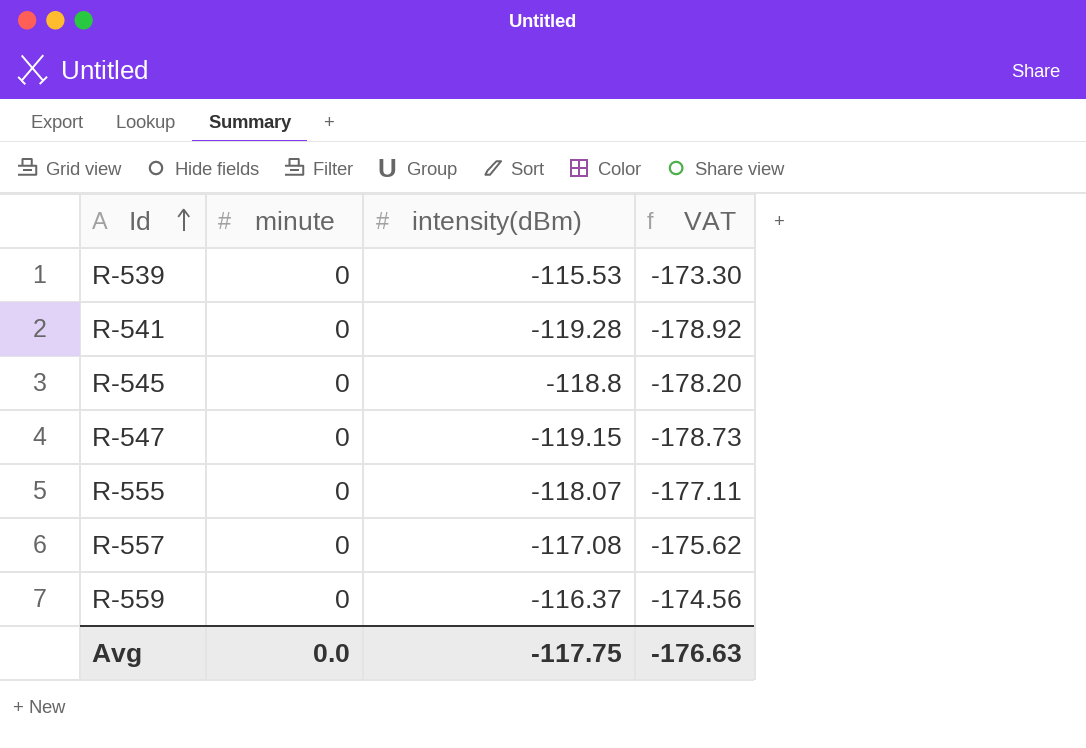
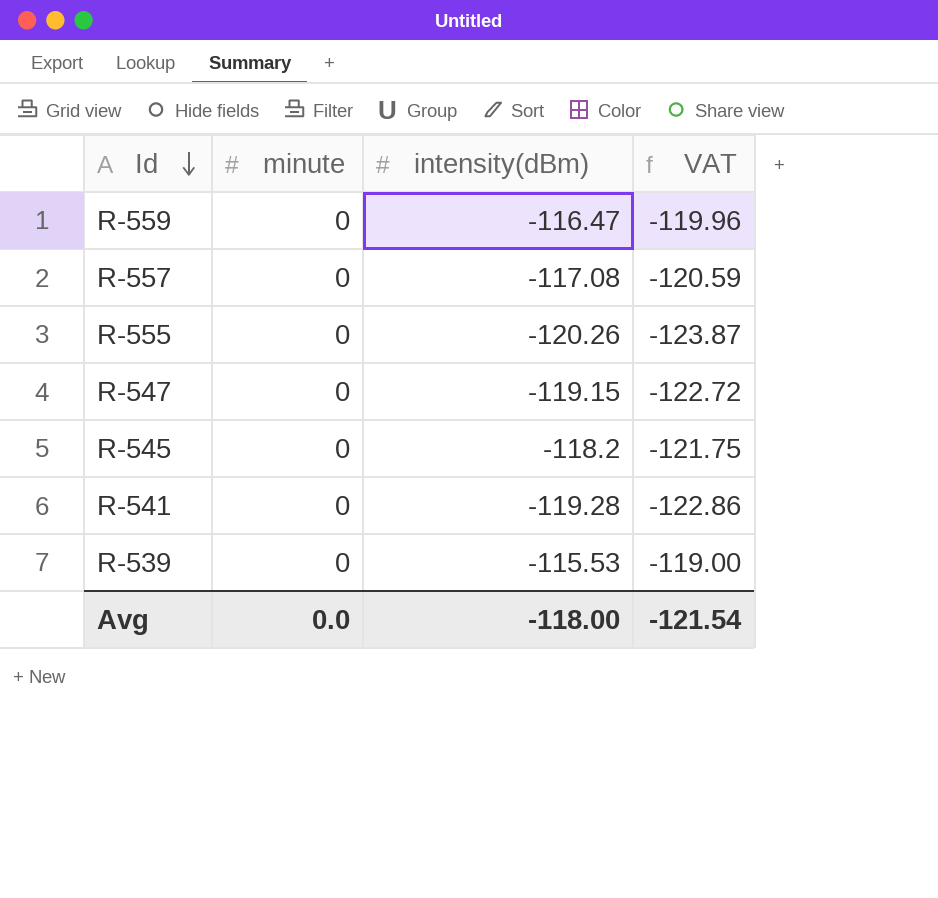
row order: Id ascending -> Id descending
column VAT | formula: [intensity(dBm)] * 1.5 -> [intensity(dBm)] * 1.03
R-559 | intensity(dBm): -116.37 -> -116.47
R-555 | intensity(dBm): -118.07 -> -120.26
R-545 | intensity(dBm): -118.8 -> -118.2
Avg | intensity(dBm): -117.75 -> -118.00
Avg | VAT: -176.63 -> -121.54

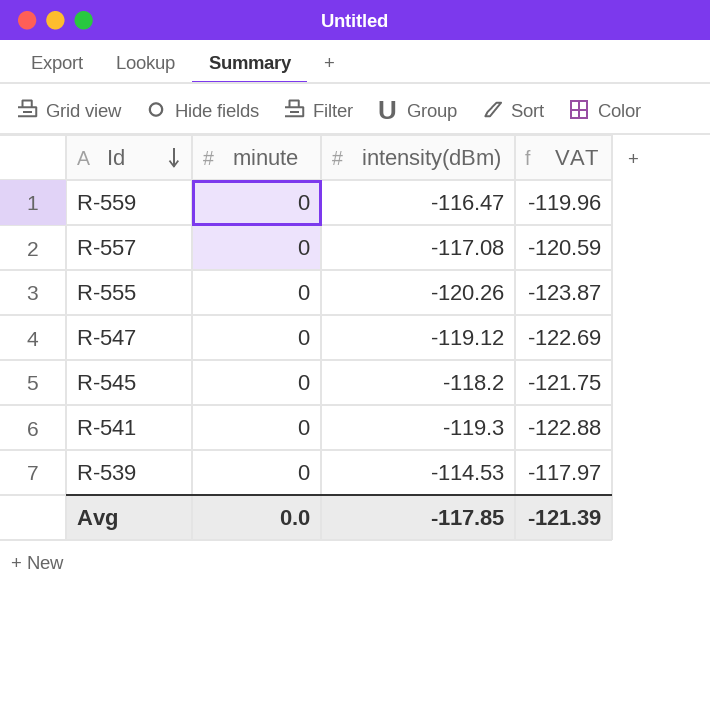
R-547 | intensity(dBm): -119.15 -> -119.12
R-547 | VAT: -122.72 -> -122.69
R-541 | intensity(dBm): -119.28 -> -119.3
R-541 | VAT: -122.86 -> -122.88
R-539 | intensity(dBm): -115.53 -> -114.53
R-539 | VAT: -119.00 -> -117.97
Avg | intensity(dBm): -118.00 -> -117.85
Avg | VAT: -121.54 -> -121.39

